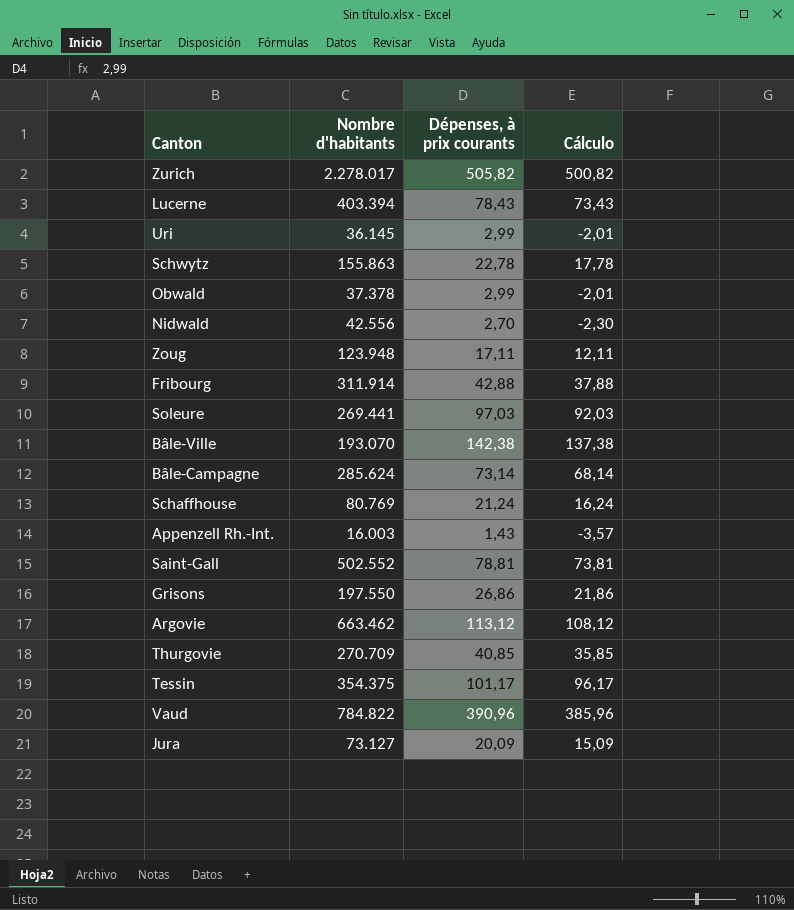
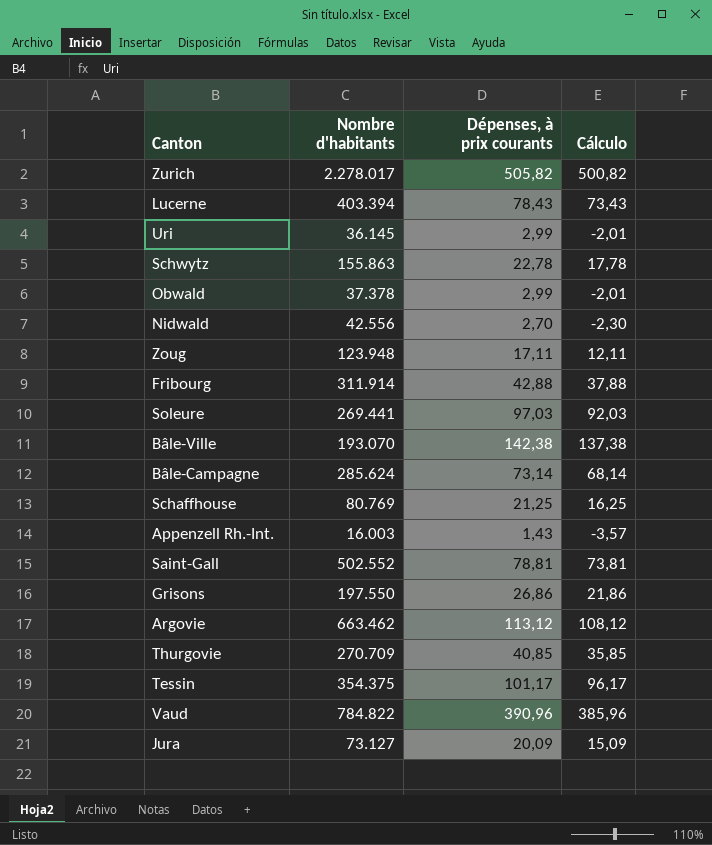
Schaffhouse | Dépenses, à prix courants: 21,24 -> 21,25
Schaffhouse | Cálculo: 16,24 -> 16,25

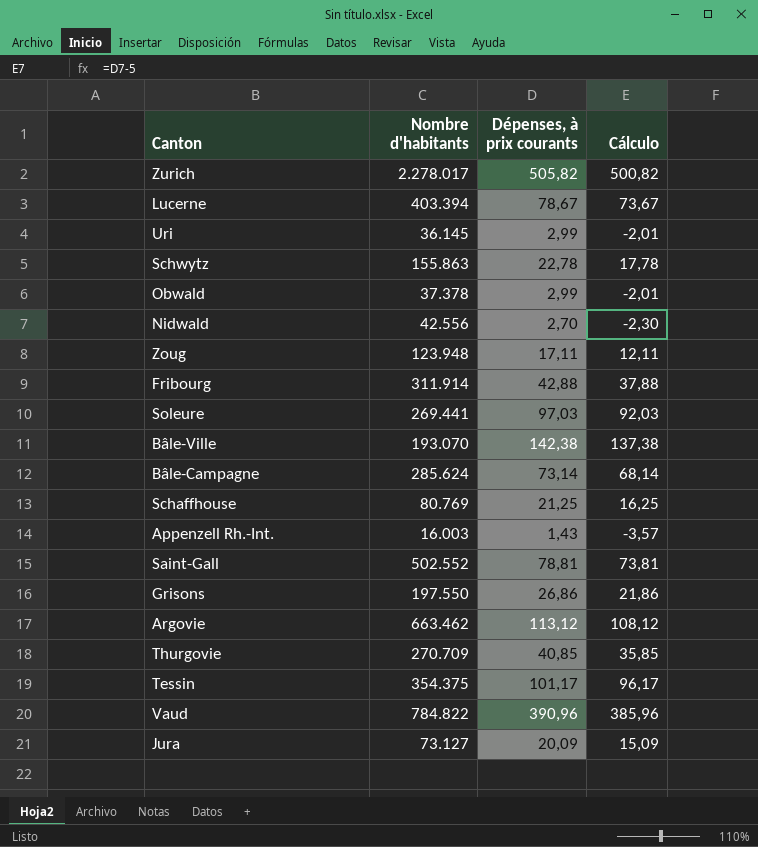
Lucerne | Dépenses, à prix courants: 78,43 -> 78,67
Lucerne | Cálculo: 73,43 -> 73,67

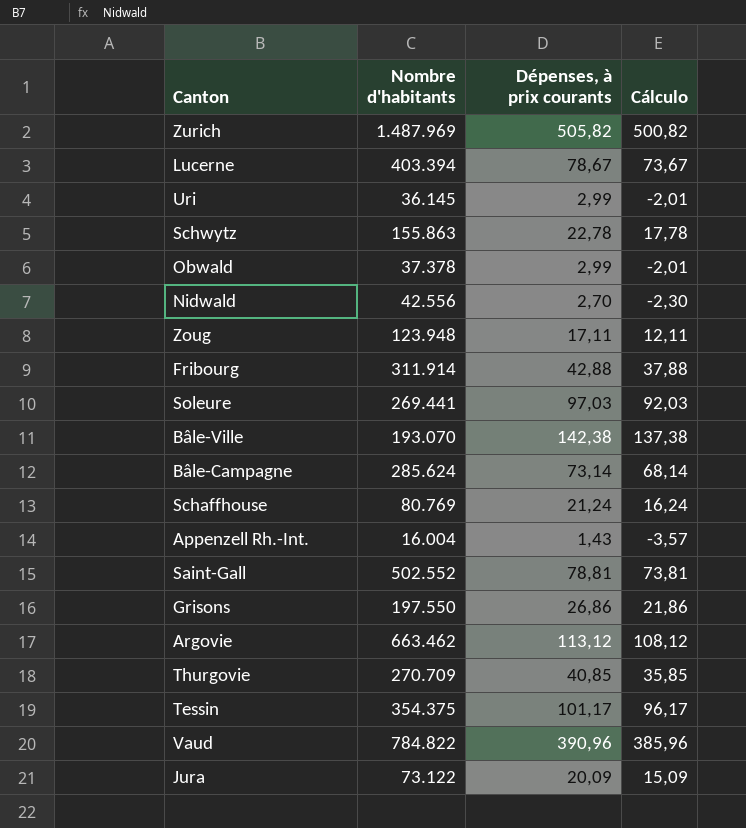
Zurich | Nombre d'habitants: 2.278.017 -> 1.487.969
Schaffhouse | Dépenses, à prix courants: 21,25 -> 21,24
Schaffhouse | Cálculo: 16,25 -> 16,24
Appenzell Rh.-Int. | Nombre d'habitants: 16.003 -> 16.004
Jura | Nombre d'habitants: 73.127 -> 73.122

